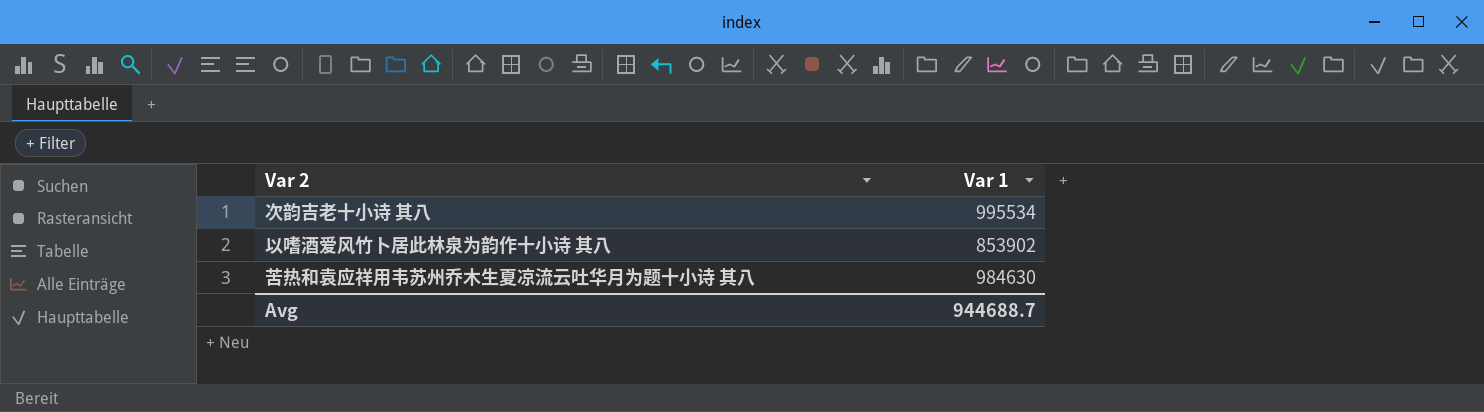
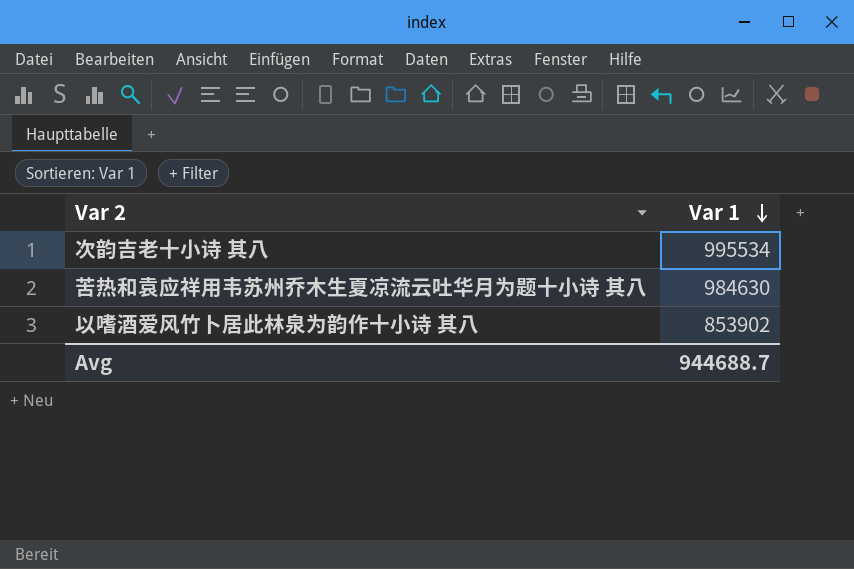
row order: none -> Var 1 descending

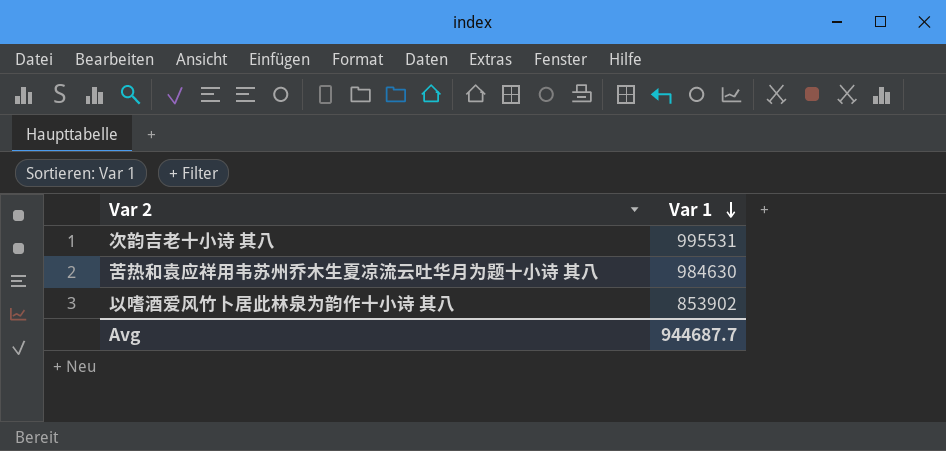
次韵吉老十小诗 其八 | Var 1: 995534 -> 995531
Avg | Var 1: 944688.7 -> 944687.7

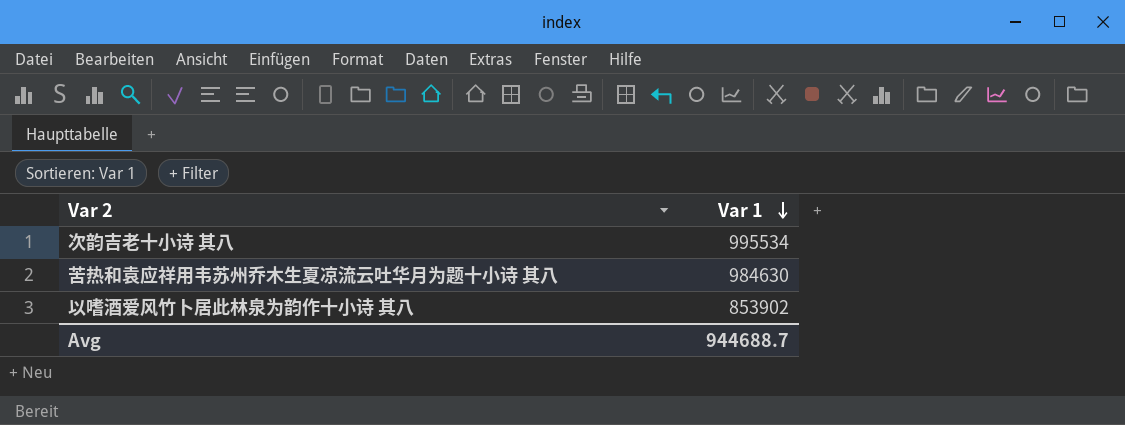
次韵吉老十小诗 其八 | Var 1: 995531 -> 995534
Avg | Var 1: 944687.7 -> 944688.7

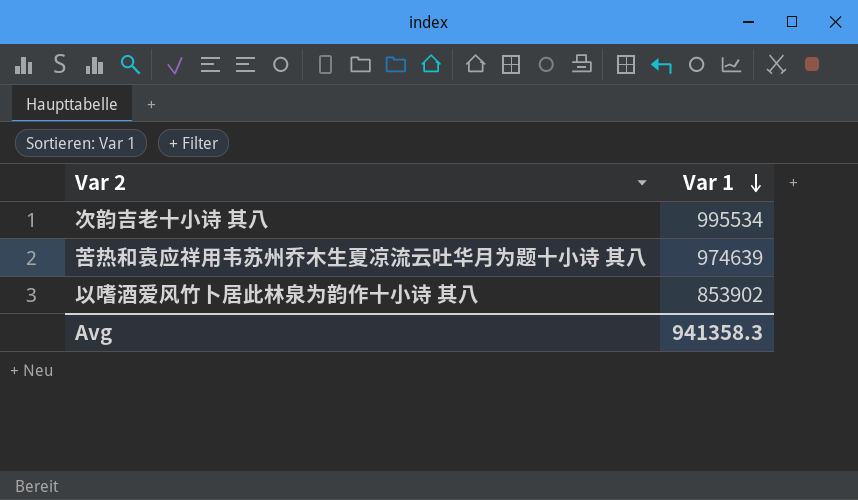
苦热和袁应祥用韦苏州乔木生夏凉流云吐华月为题十小诗 其八 | Var 1: 984630 -> 974639
Avg | Var 1: 944688.7 -> 941358.3

